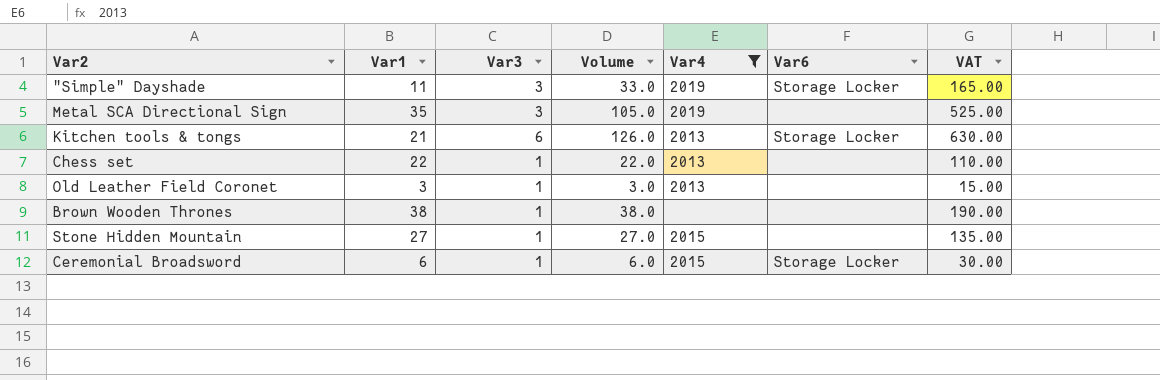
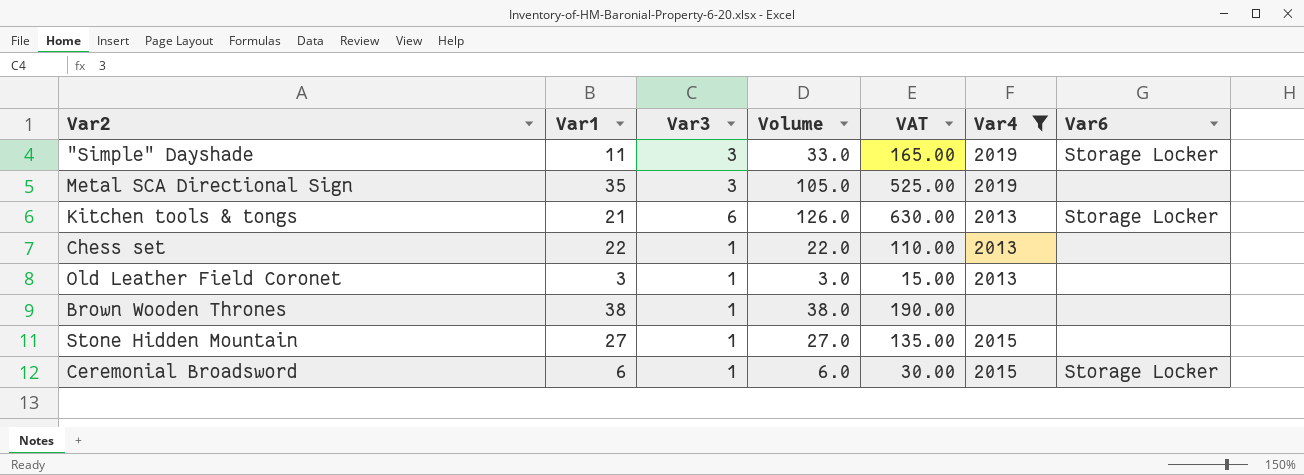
column VAT | position: 7 -> 5

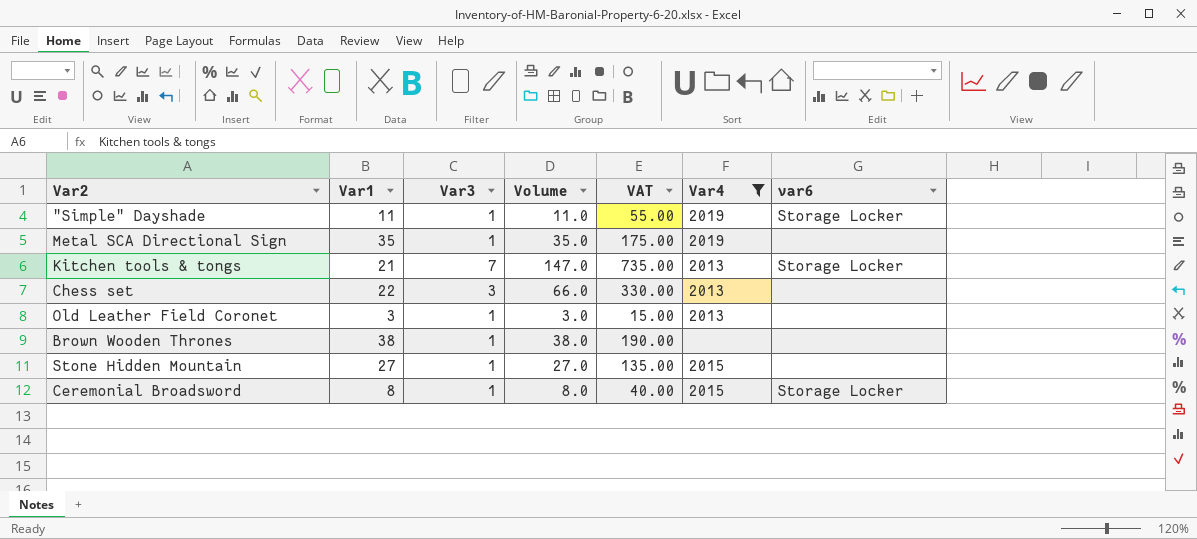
column name: Var6 -> var6
"Simple" Dayshade | Var3: 3 -> 1
"Simple" Dayshade | Volume: 33.0 -> 11.0
"Simple" Dayshade | VAT: 165.00 -> 55.00
Metal SCA Directional Sign | Var3: 3 -> 1
Metal SCA Directional Sign | Volume: 105.0 -> 35.0
Metal SCA Directional Sign | VAT: 525.00 -> 175.00
Kitchen tools & tongs | Var3: 6 -> 7
Kitchen tools & tongs | Volume: 126.0 -> 147.0
Kitchen tools & tongs | VAT: 630.00 -> 735.00
Chess set | Var3: 1 -> 3
Chess set | Volume: 22.0 -> 66.0
Chess set | VAT: 110.00 -> 330.00
Ceremonial Broadsword | Var1: 6 -> 8
Ceremonial Broadsword | Volume: 6.0 -> 8.0
Ceremonial Broadsword | VAT: 30.00 -> 40.00

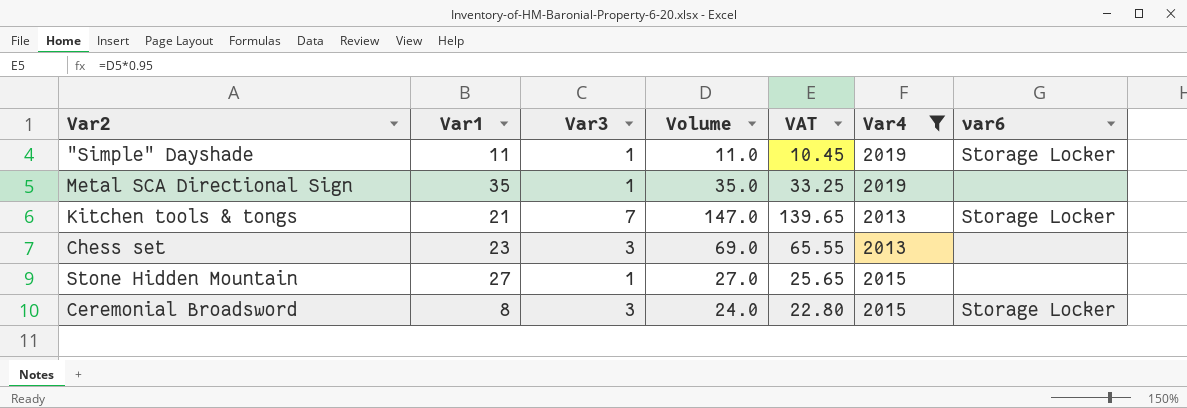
column VAT | formula: [Volume] * 5 -> [Volume] * 0.95
row Old Leather Field Coronet: 3 | 1 | 3.0 | 15.00 | 2013 | none -> none
row Brown Wooden Thrones: 38 | 1 | 38.0 | 190.00 | none | none -> none
Chess set | Var1: 22 -> 23
Chess set | Volume: 66.0 -> 69.0
Ceremonial Broadsword | Var3: 1 -> 3
Ceremonial Broadsword | Volume: 8.0 -> 24.0

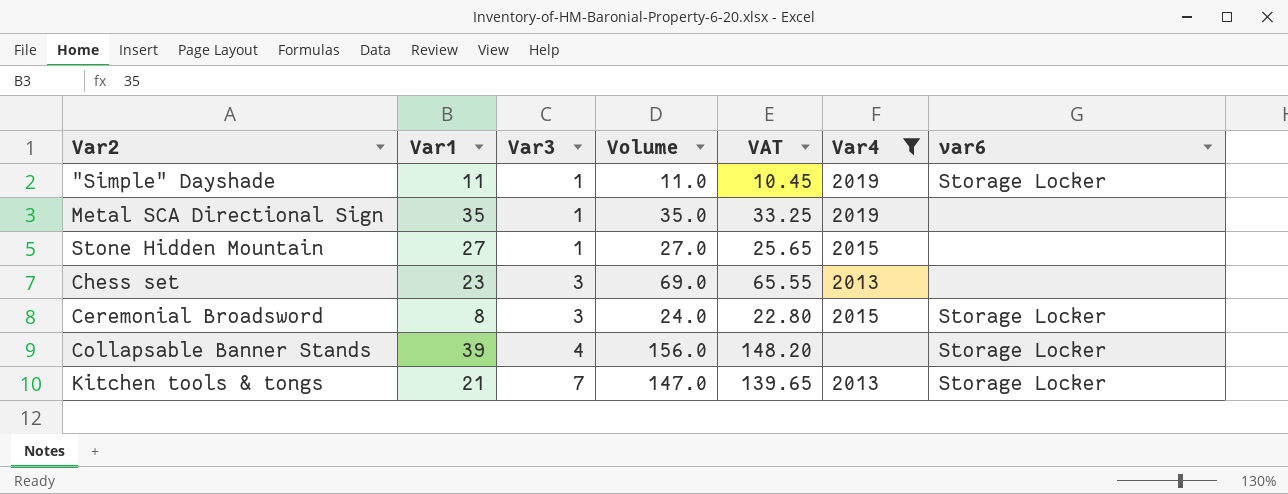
row order: none -> Var3 ascending
row Collapsable Banner Stands: none -> 39 | 4 | 156.0 | 148.20 | none | Storage Locker

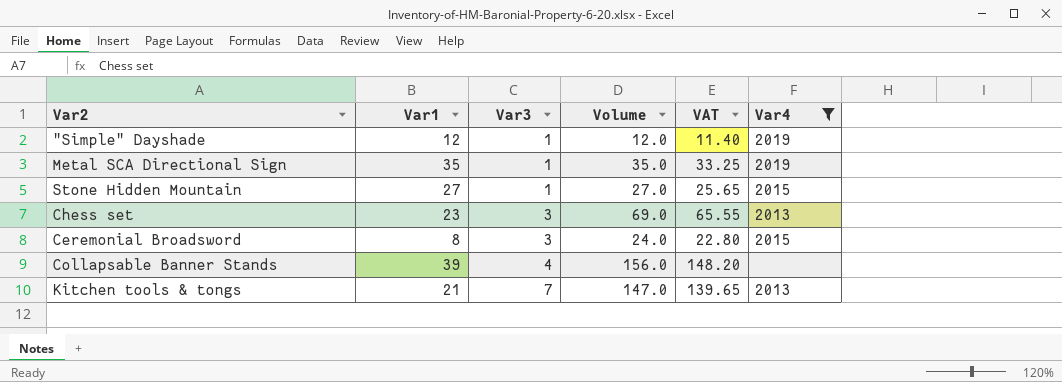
column var6 | position: 7 -> none
"Simple" Dayshade | Var1: 11 -> 12
"Simple" Dayshade | Volume: 11.0 -> 12.0
"Simple" Dayshade | VAT: 10.45 -> 11.40

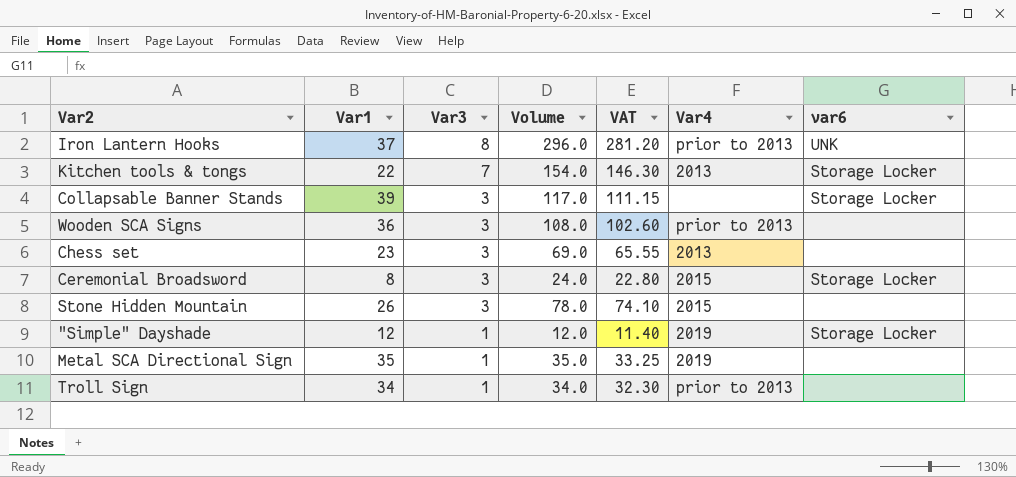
filter: Var4 != prior to 2013 -> none
row order: Var3 ascending -> Var3 descending
column var6 | position: none -> 7
Kitchen tools & tongs | Var1: 21 -> 22
Kitchen tools & tongs | Volume: 147.0 -> 154.0
Kitchen tools & tongs | VAT: 139.65 -> 146.30
Collapsable Banner Stands | Var3: 4 -> 3
Collapsable Banner Stands | Volume: 156.0 -> 117.0
Collapsable Banner Stands | VAT: 148.20 -> 111.15
Stone Hidden Mountain | Var1: 27 -> 26
Stone Hidden Mountain | Var3: 1 -> 3
Stone Hidden Mountain | Volume: 27.0 -> 78.0
Stone Hidden Mountain | VAT: 25.65 -> 74.10

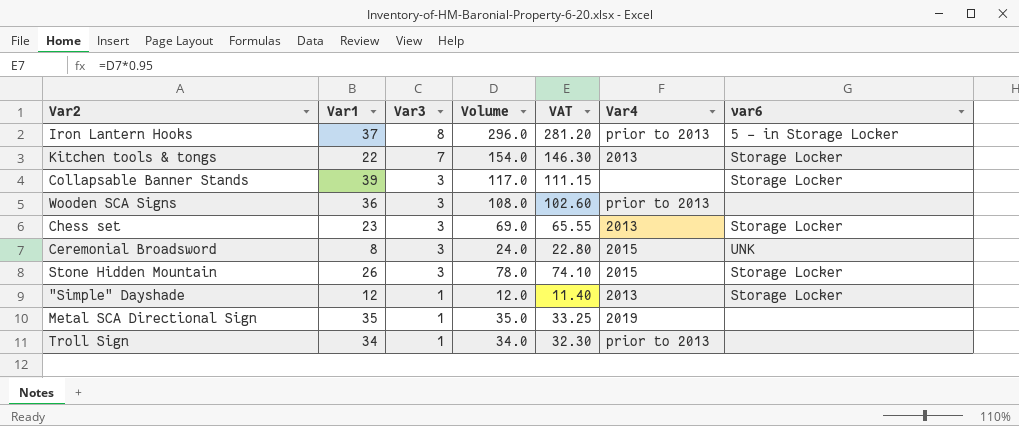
Iron Lantern Hooks | var6: UNK -> 5 - in Storage Locker
Chess set | var6: none -> Storage Locker
Ceremonial Broadsword | var6: Storage Locker -> UNK
Stone Hidden Mountain | var6: none -> Storage Locker
"Simple" Dayshade | Var4: 2019 -> 2013

